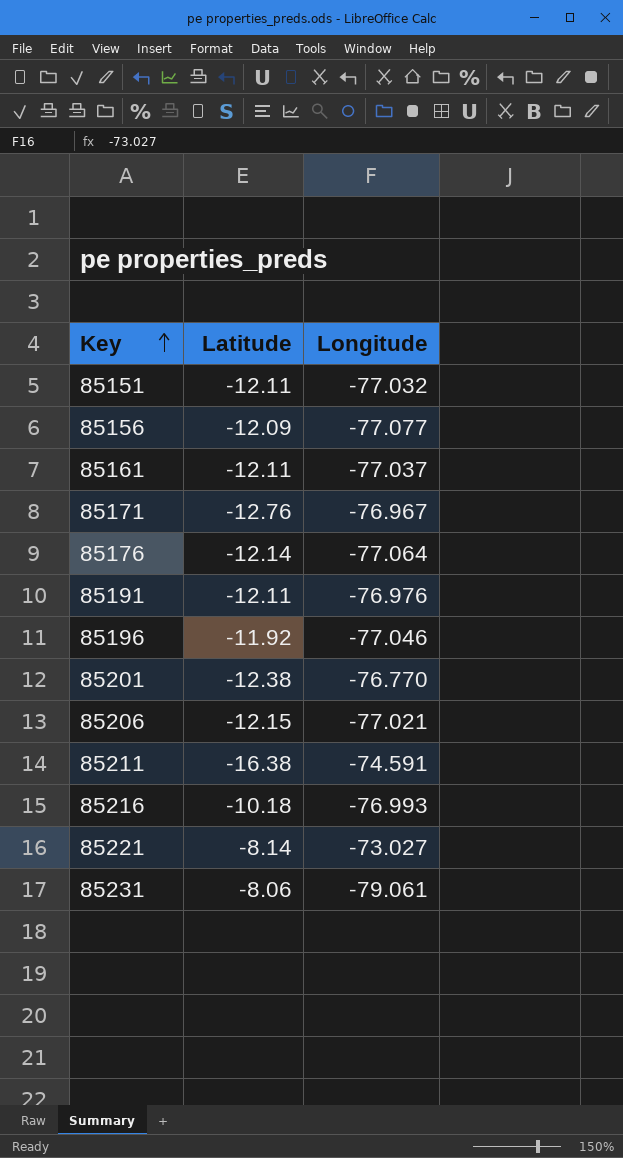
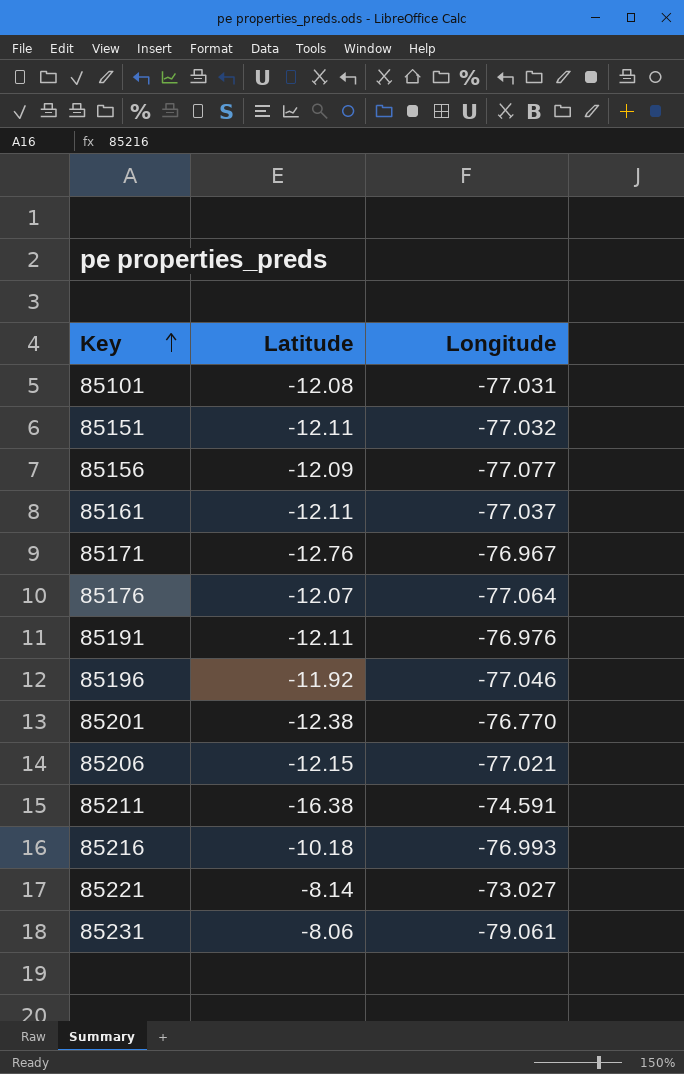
row 85101: none -> -12.08 | -77.031
85176 | Latitude: -12.14 -> -12.07

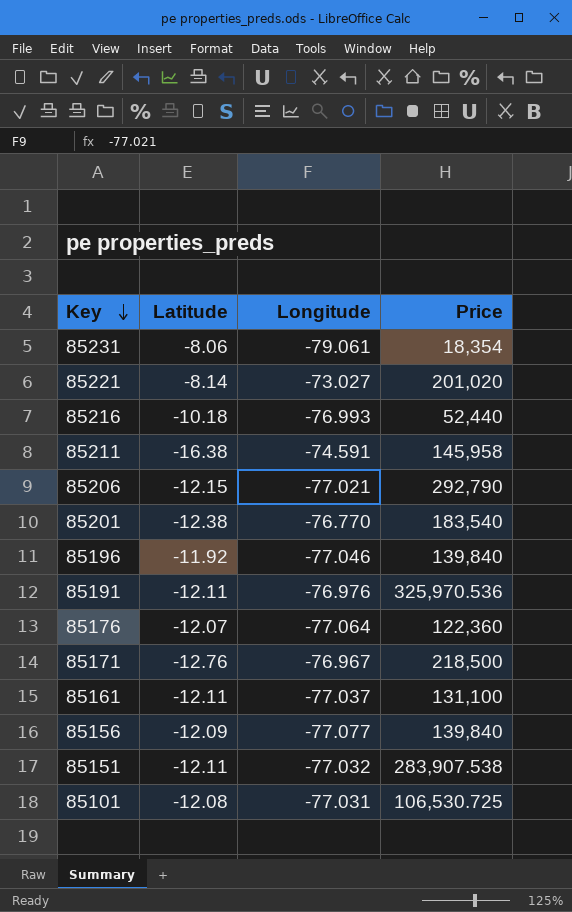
row order: Key ascending -> Key descending
column Price | position: none -> 4

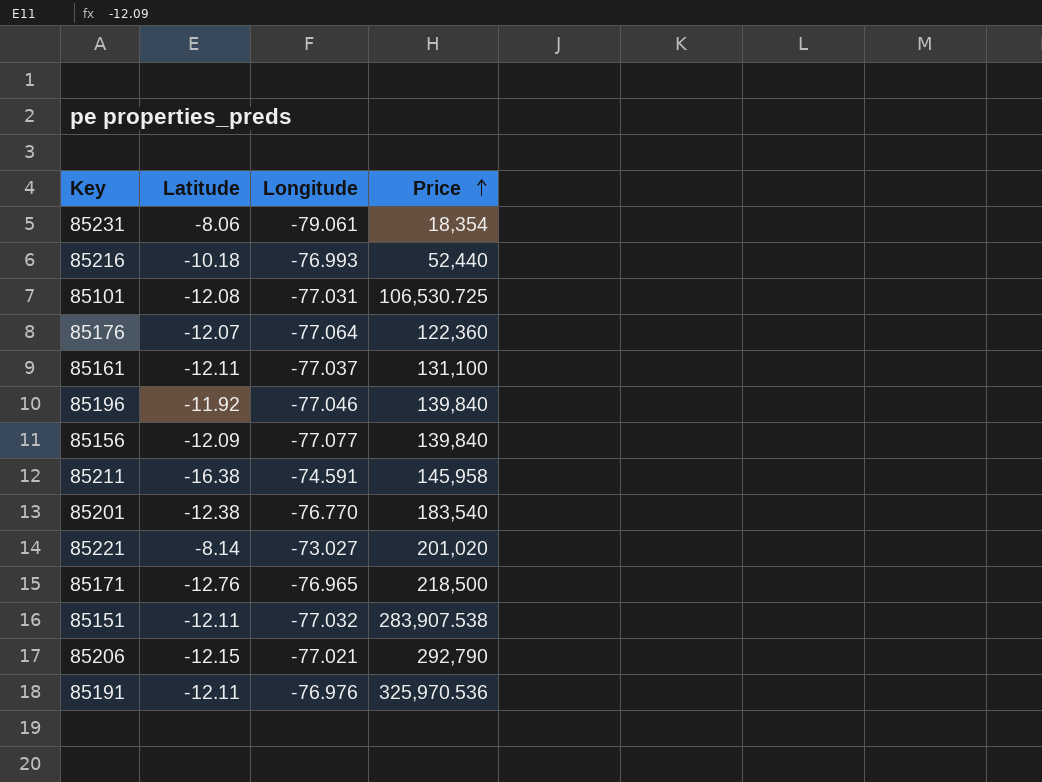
row order: Key descending -> Price ascending
85171 | Longitude: -76.967 -> -76.965

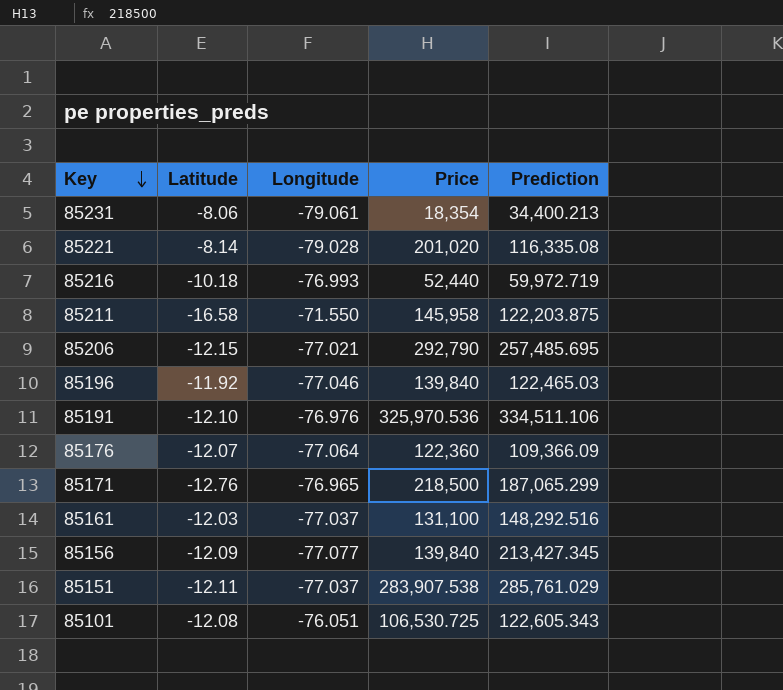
row order: Price ascending -> Key descending
column Prediction | position: none -> 5
row 85201: -12.38 | -76.770 | 183,540 -> none
85221 | Longitude: -73.027 -> -79.028
85211 | Latitude: -16.38 -> -16.58
85211 | Longitude: -74.591 -> -71.550
85191 | Latitude: -12.11 -> -12.10
85161 | Latitude: -12.11 -> -12.03
85151 | Longitude: -77.032 -> -77.037
85101 | Longitude: -77.031 -> -76.051

